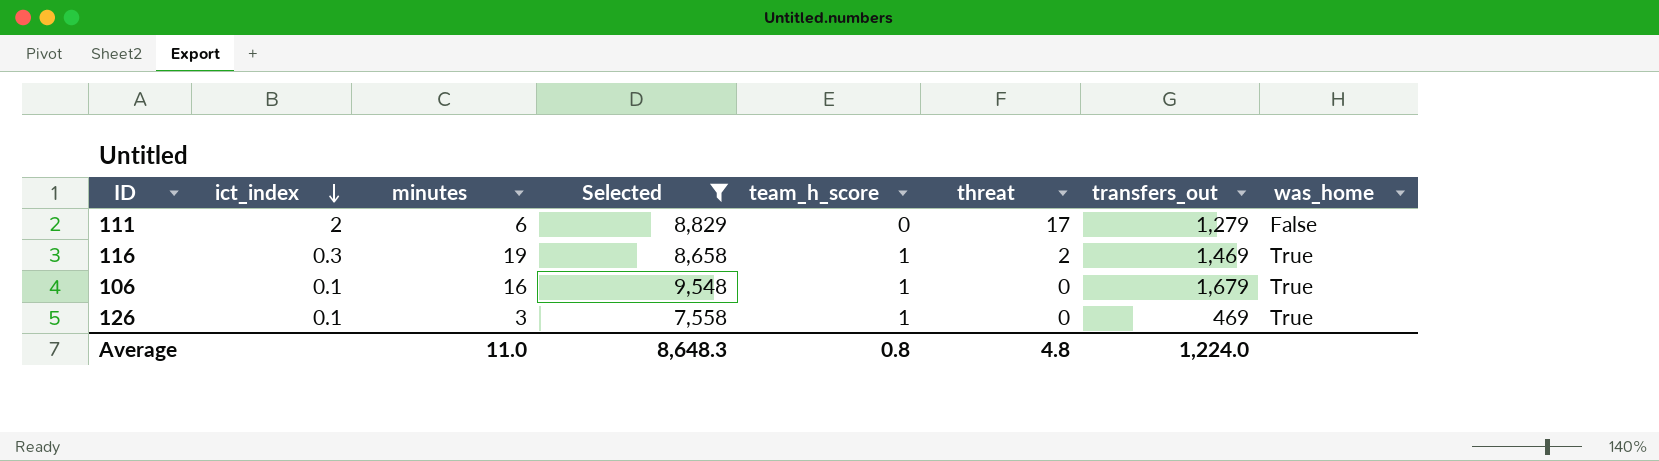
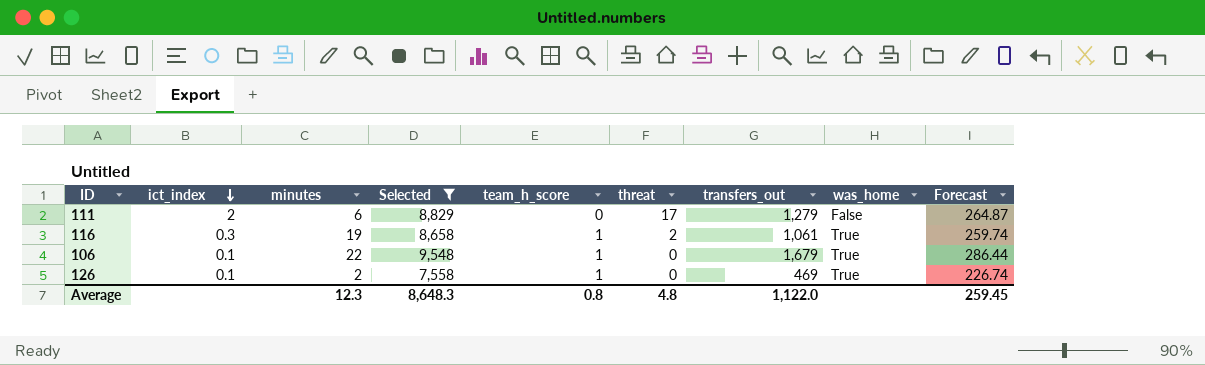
column Forecast | formula: none -> [Selected] * 0.03
116 | transfers_out: 1,469 -> 1,061
106 | minutes: 16 -> 22
126 | minutes: 3 -> 2
Average | minutes: 11.0 -> 12.3
Average | transfers_out: 1,224.0 -> 1,122.0

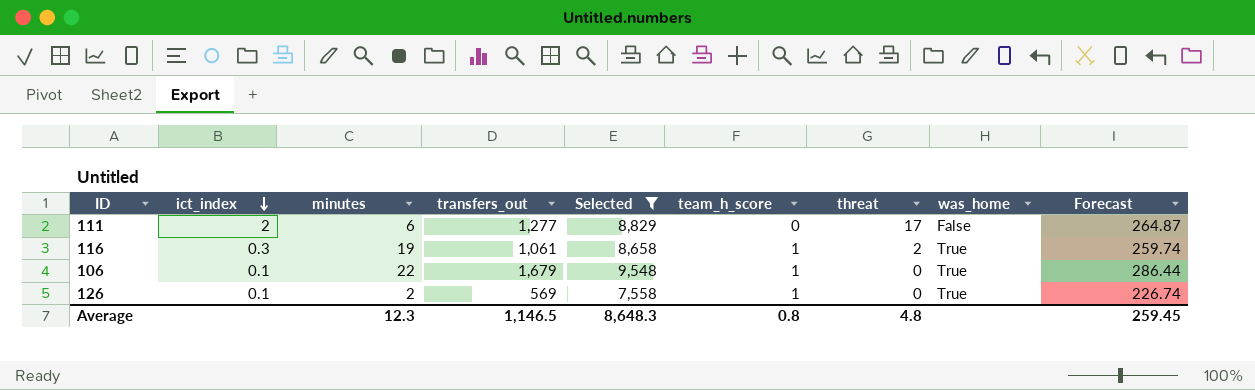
column transfers_out | position: 7 -> 4
111 | transfers_out: 1,279 -> 1,277
126 | transfers_out: 469 -> 569
Average | transfers_out: 1,122.0 -> 1,146.5

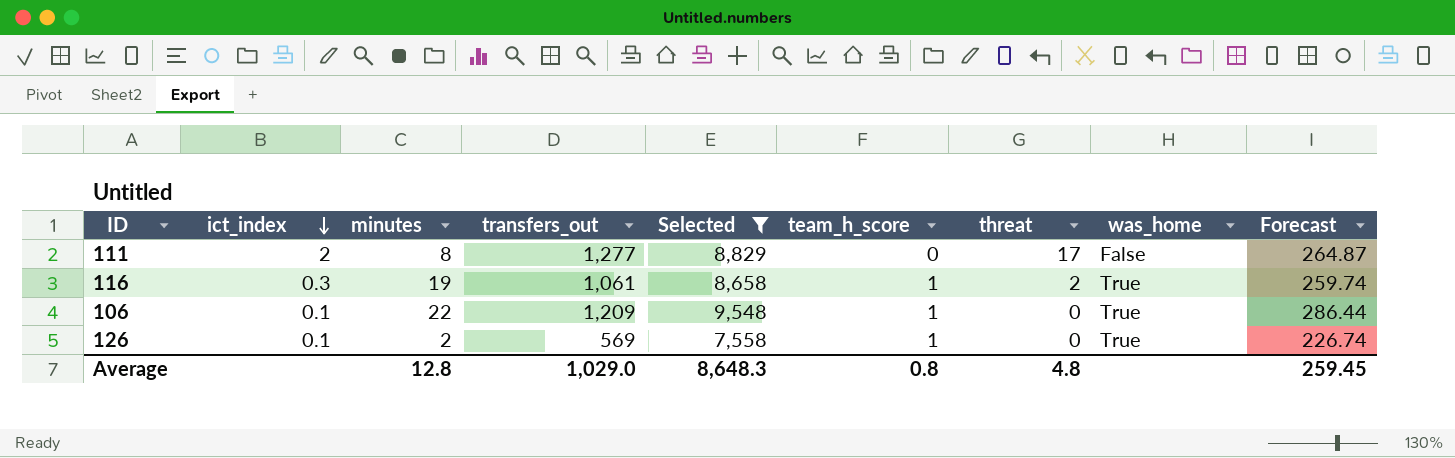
111 | minutes: 6 -> 8
106 | transfers_out: 1,679 -> 1,209
Average | minutes: 12.3 -> 12.8
Average | transfers_out: 1,146.5 -> 1,029.0

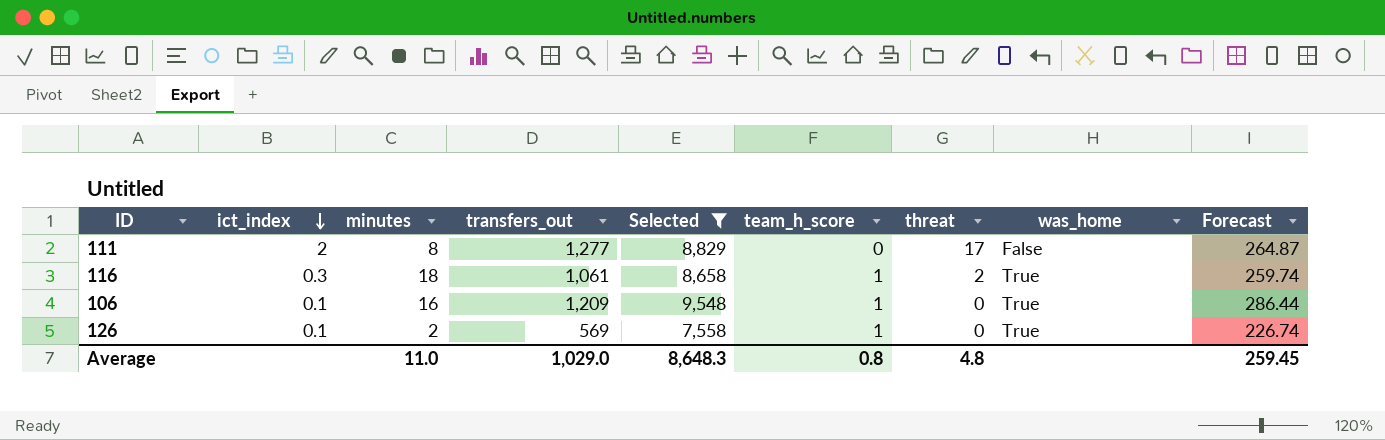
116 | minutes: 19 -> 18
106 | minutes: 22 -> 16
Average | minutes: 12.8 -> 11.0

